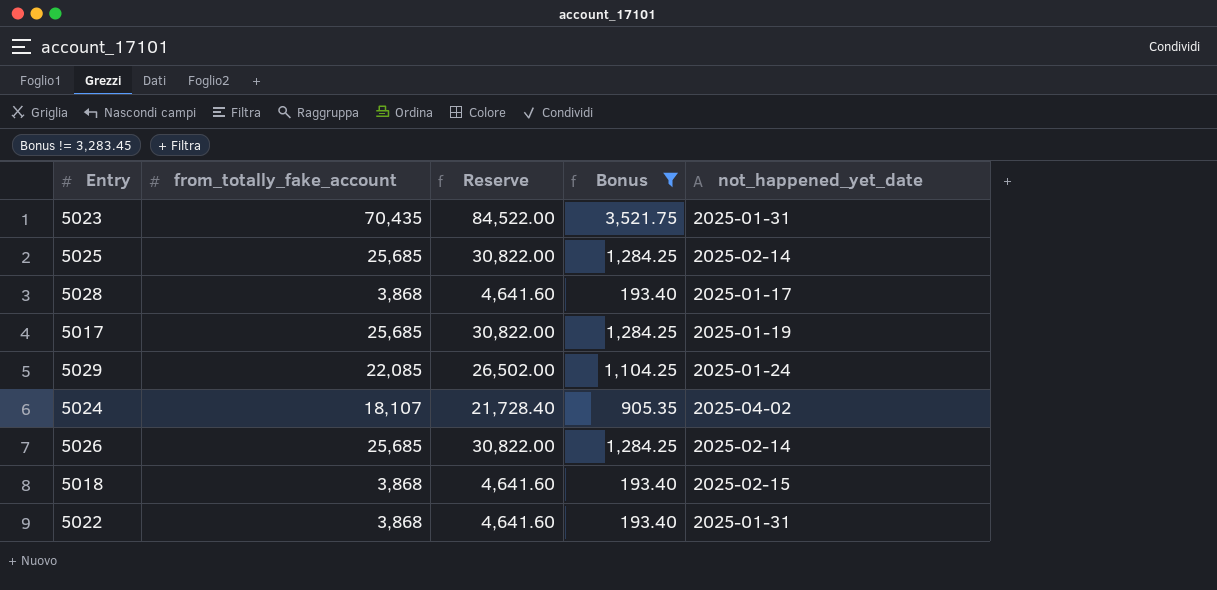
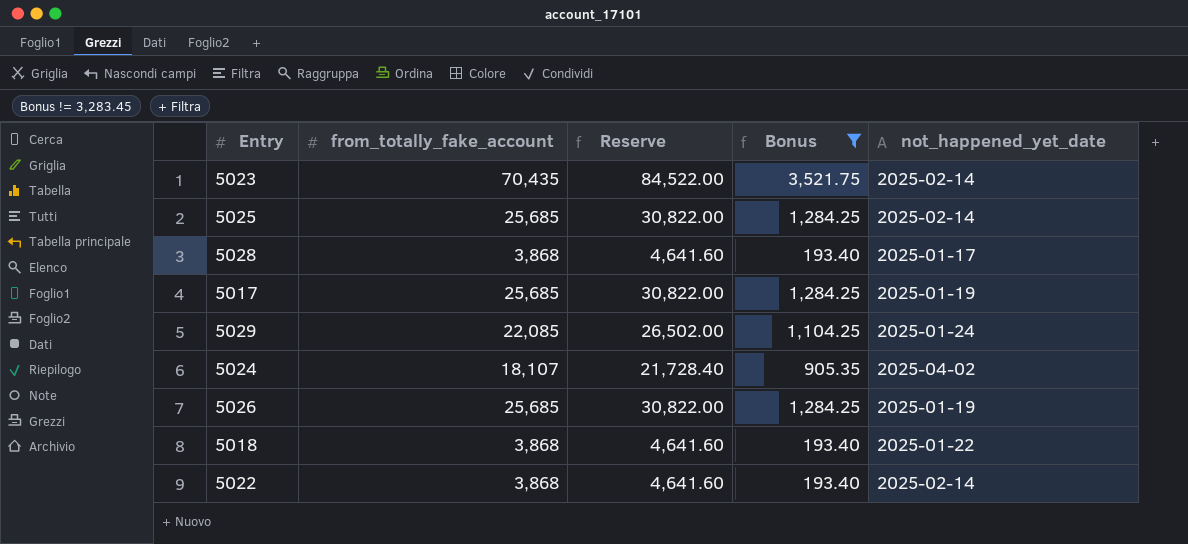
5023 | not_happened_yet_date: 2025-01-31 -> 2025-02-14
5026 | not_happened_yet_date: 2025-02-14 -> 2025-01-19
5018 | not_happened_yet_date: 2025-02-15 -> 2025-01-22
5022 | not_happened_yet_date: 2025-01-31 -> 2025-02-14

